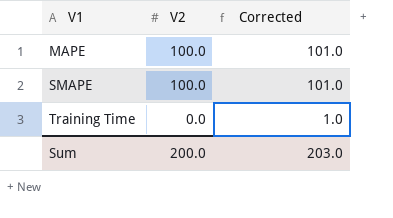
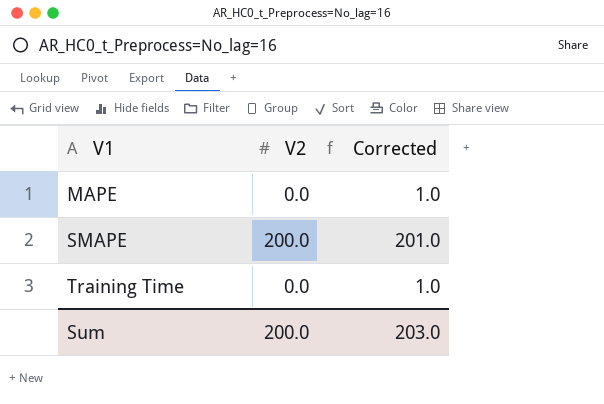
MAPE | V2: 100.0 -> 0.0
MAPE | Corrected: 101.0 -> 1.0
SMAPE | V2: 100.0 -> 200.0
SMAPE | Corrected: 101.0 -> 201.0

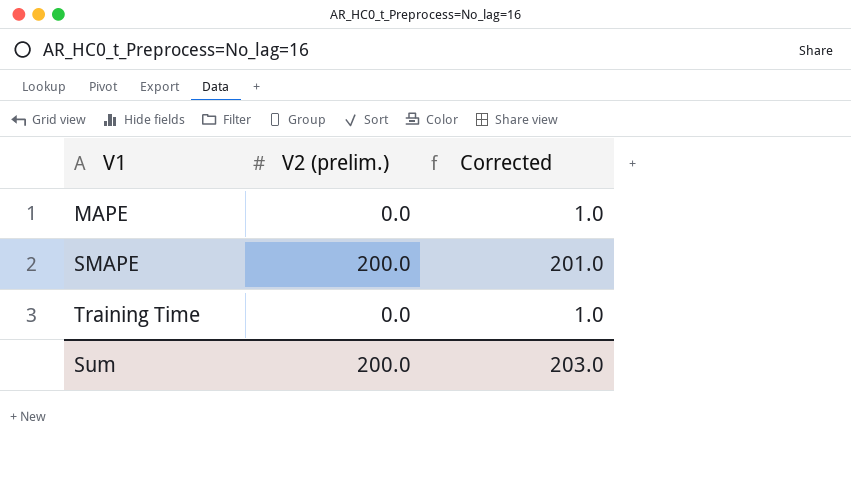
column name: V2 -> V2 (prelim.)

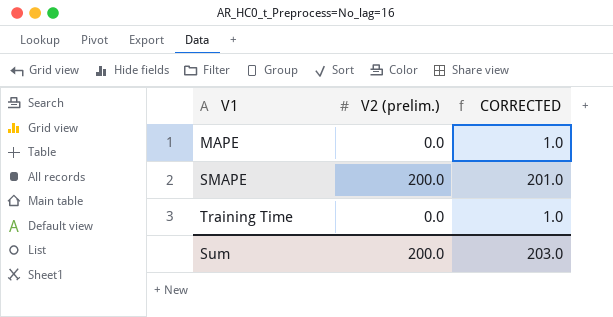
column name: Corrected -> CORRECTED

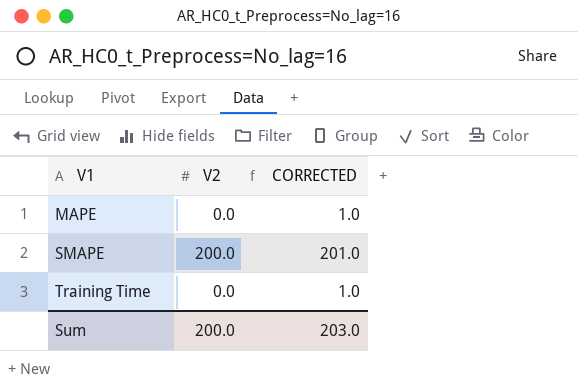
column name: V2 (prelim.) -> V2

